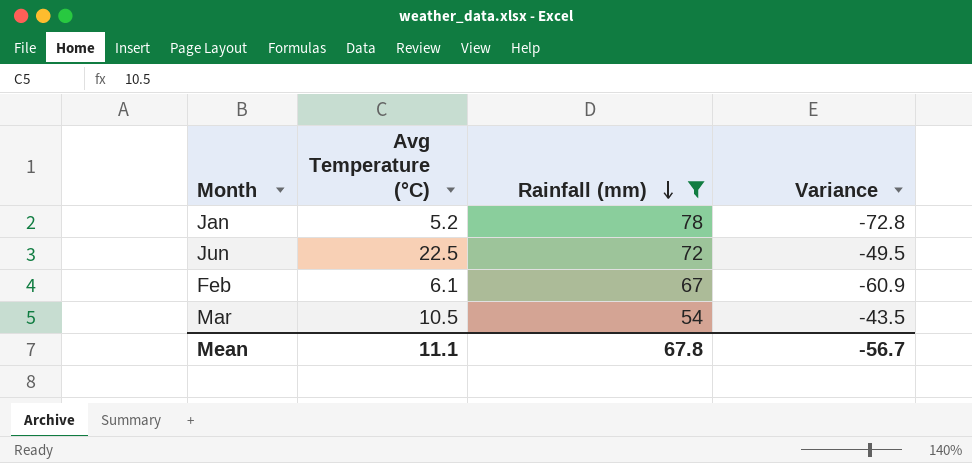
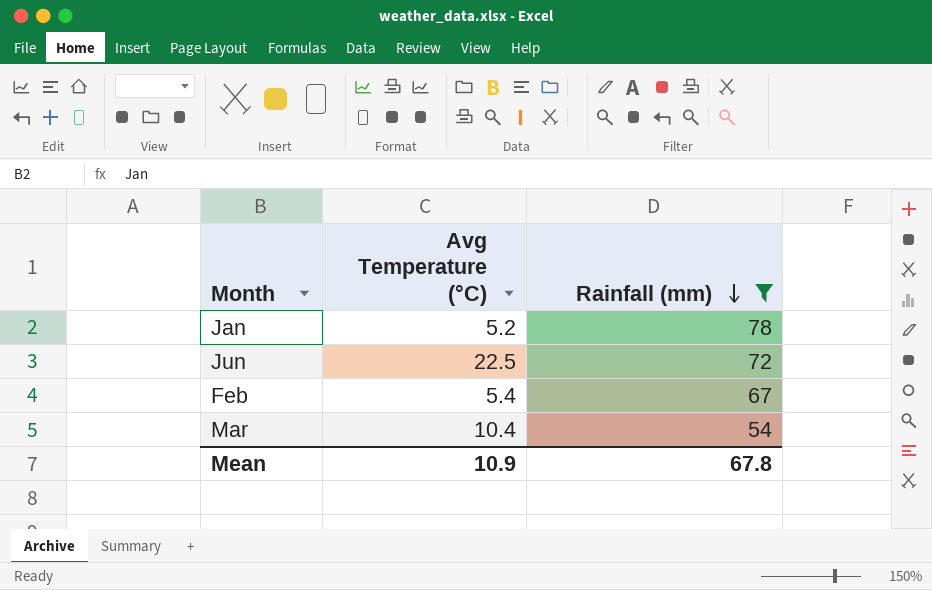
column Variance | formula: [Avg Temperature (°C)] - [Rainfall (mm)] -> none
Feb | Avg Temperature (°C): 6.1 -> 5.4
Mar | Avg Temperature (°C): 10.5 -> 10.4
Mean | Avg Temperature (°C): 11.1 -> 10.9

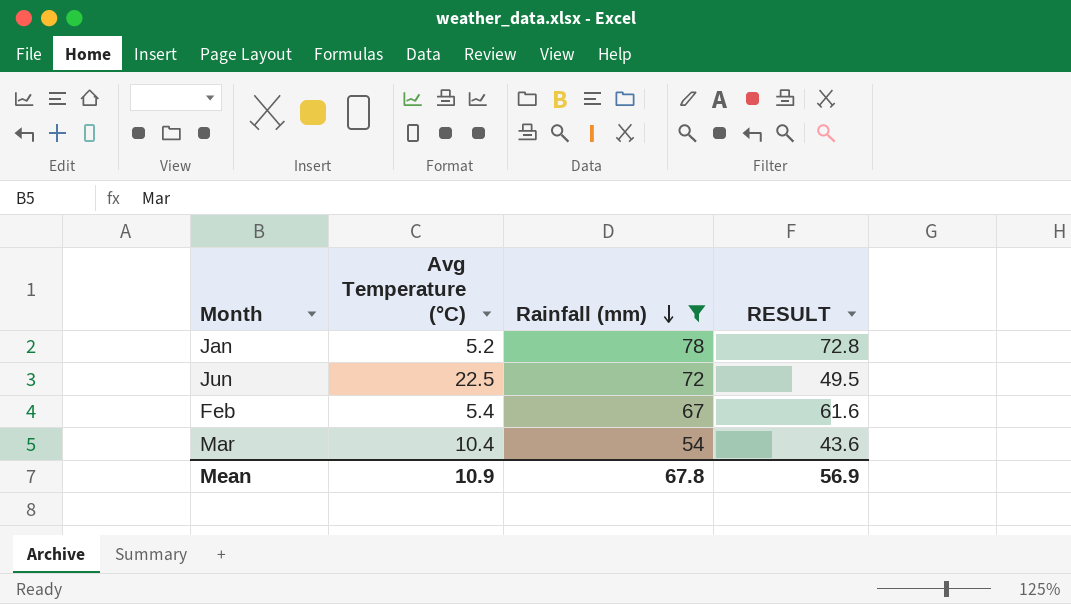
column RESULT | formula: none -> [Rainfall (mm)] - [Avg Temperature (°C)]

